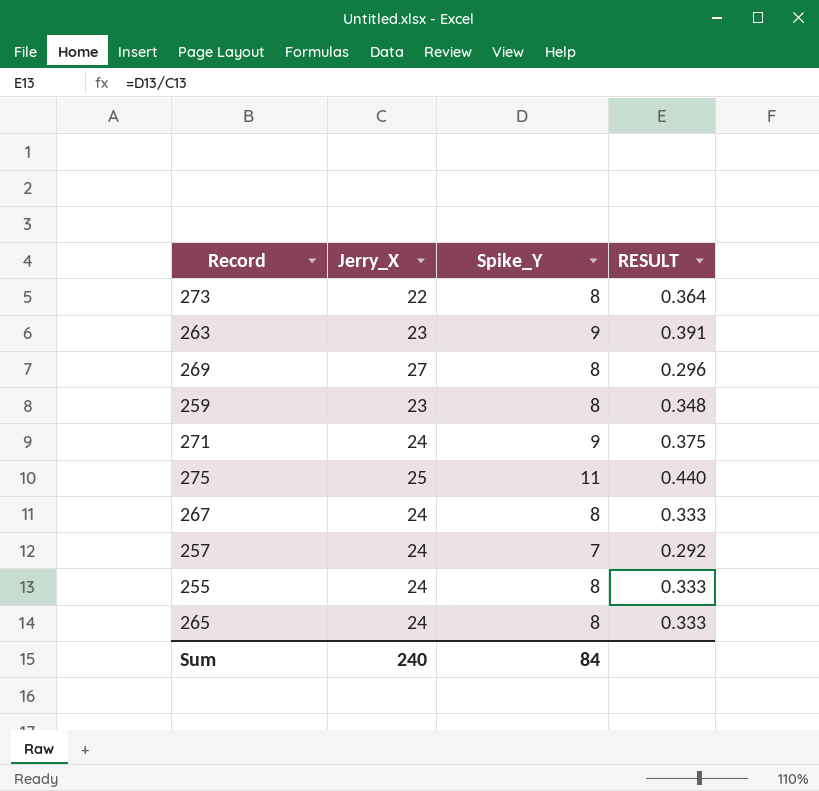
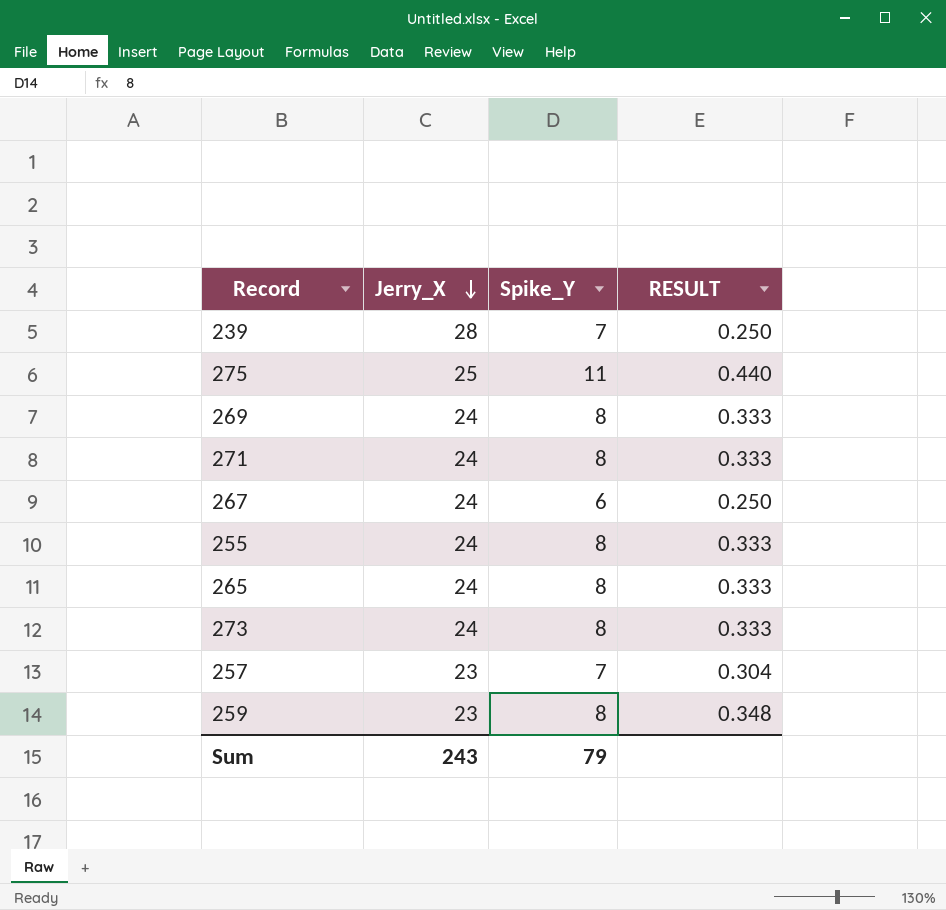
row order: none -> Jerry_X descending
row 263: 23 | 9 | 0.391 -> none
row 239: none -> 28 | 7 | 0.250
269 | Jerry_X: 27 -> 24
269 | RESULT: 0.296 -> 0.333
271 | Spike_Y: 9 -> 8
271 | RESULT: 0.375 -> 0.333
267 | Spike_Y: 8 -> 6
267 | RESULT: 0.333 -> 0.250
273 | Jerry_X: 22 -> 24
273 | RESULT: 0.364 -> 0.333
257 | Jerry_X: 24 -> 23
257 | RESULT: 0.292 -> 0.304
Sum | Jerry_X: 240 -> 243
Sum | Spike_Y: 84 -> 79

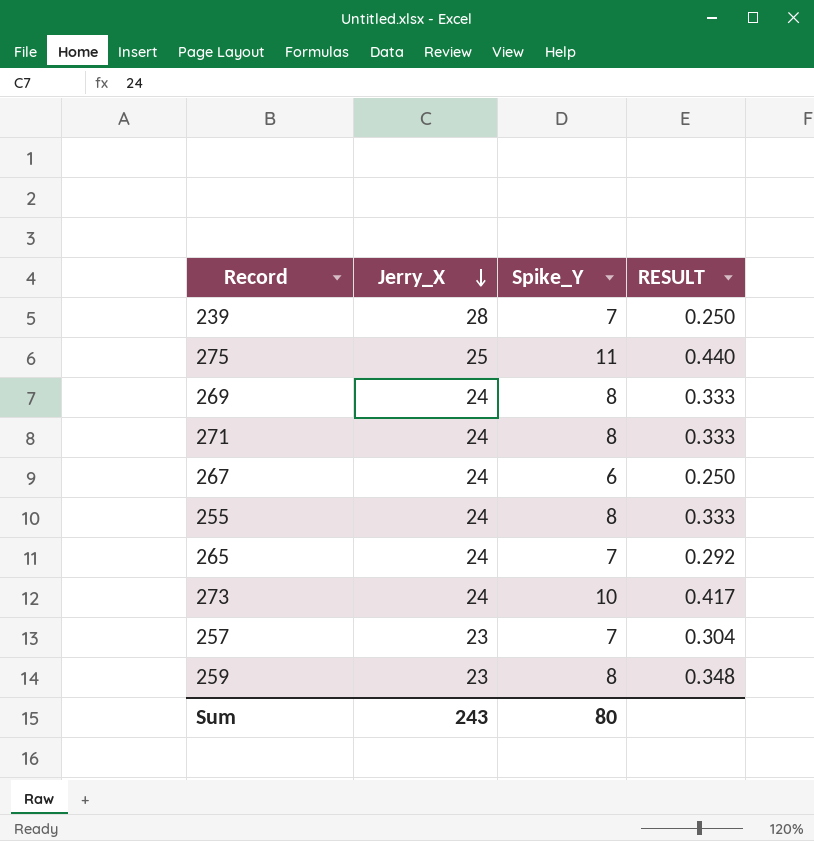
265 | Spike_Y: 8 -> 7
265 | RESULT: 0.333 -> 0.292
273 | Spike_Y: 8 -> 10
273 | RESULT: 0.333 -> 0.417
Sum | Spike_Y: 79 -> 80

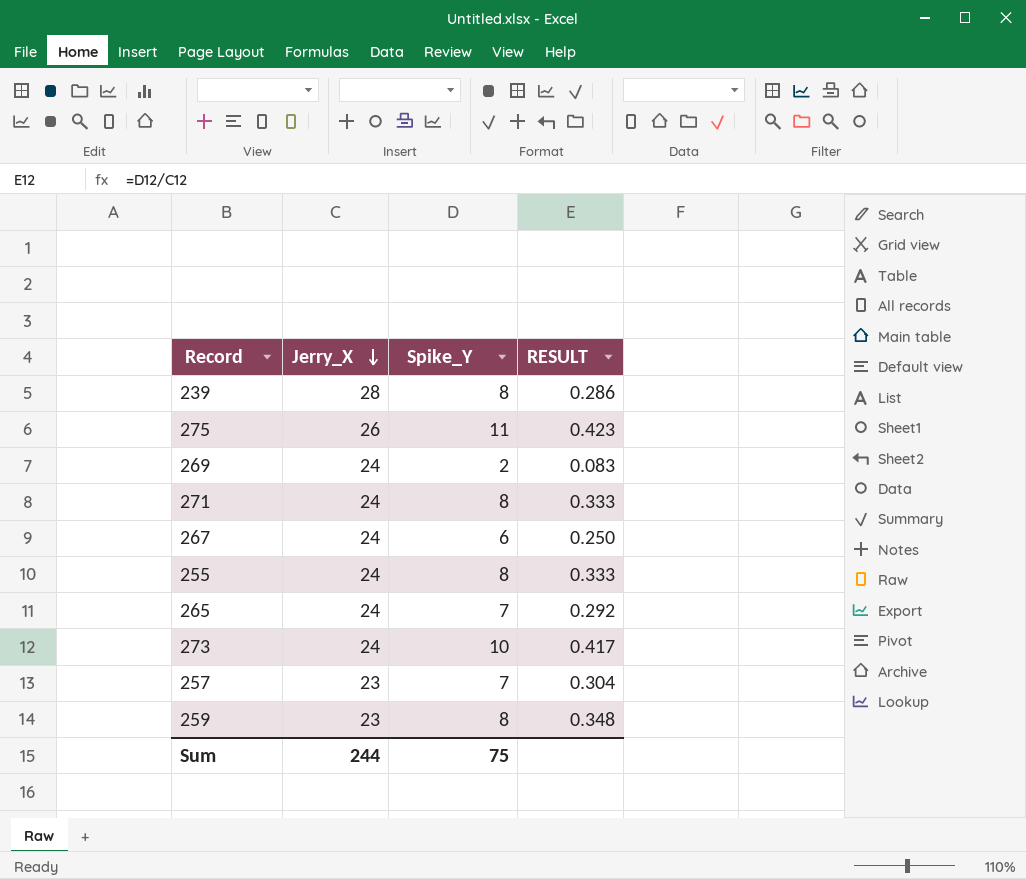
239 | Spike_Y: 7 -> 8
239 | RESULT: 0.250 -> 0.286
275 | Jerry_X: 25 -> 26
275 | RESULT: 0.440 -> 0.423
269 | Spike_Y: 8 -> 2
269 | RESULT: 0.333 -> 0.083
Sum | Jerry_X: 243 -> 244
Sum | Spike_Y: 80 -> 75

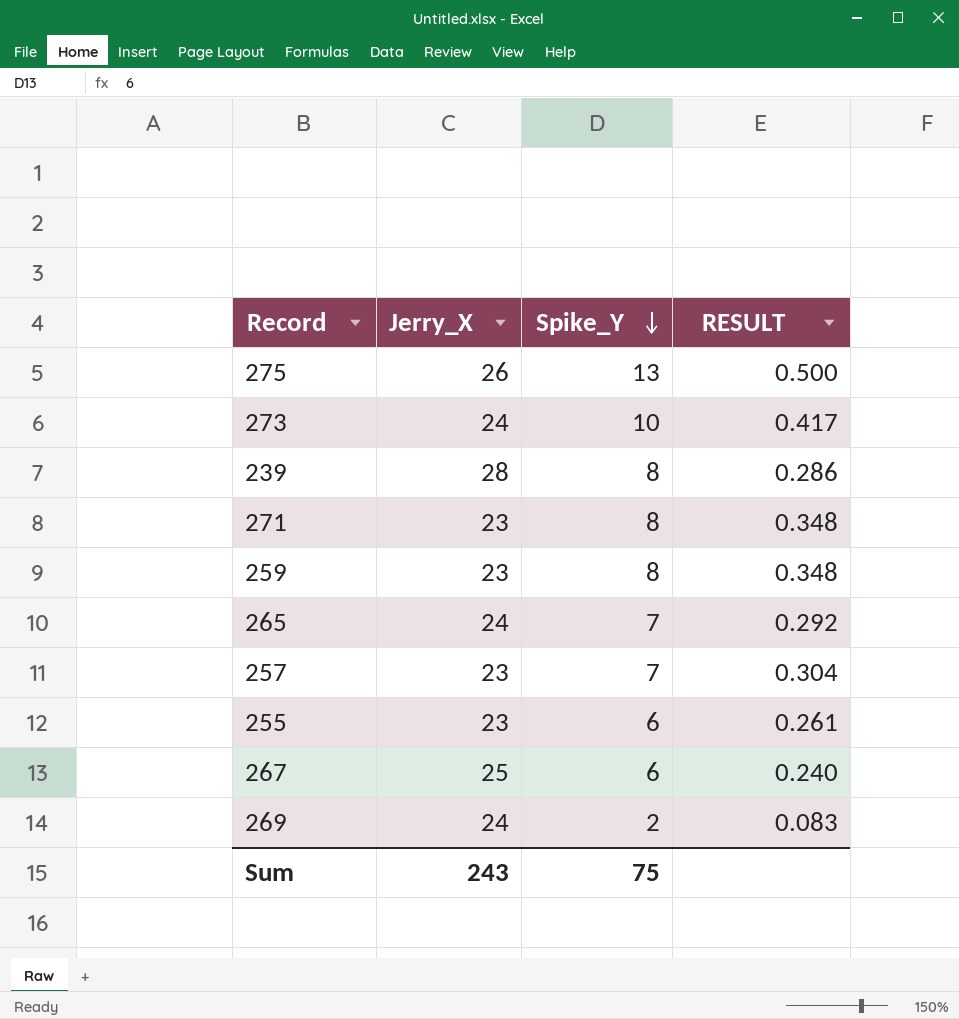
row order: Jerry_X descending -> Spike_Y descending
275 | Spike_Y: 11 -> 13
275 | RESULT: 0.423 -> 0.500
271 | Jerry_X: 24 -> 23
271 | RESULT: 0.333 -> 0.348
255 | Jerry_X: 24 -> 23
255 | Spike_Y: 8 -> 6
255 | RESULT: 0.333 -> 0.261
267 | Jerry_X: 24 -> 25
267 | RESULT: 0.250 -> 0.240
Sum | Jerry_X: 244 -> 243

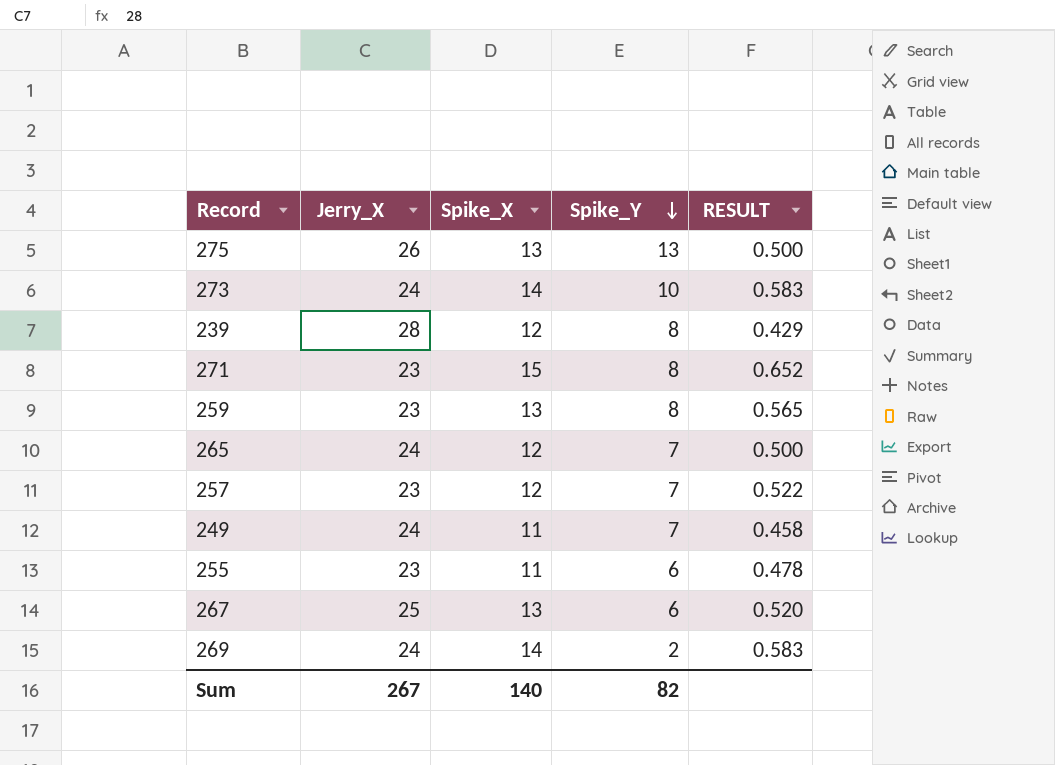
column Spike_X | position: none -> 3
column RESULT | formula: [Spike_Y] / [Jerry_X] -> [Spike_X] / [Jerry_X]
row 249: none -> 24 | 11 | 7 | 0.458
Sum | Jerry_X: 243 -> 267
Sum | Spike_Y: 75 -> 82

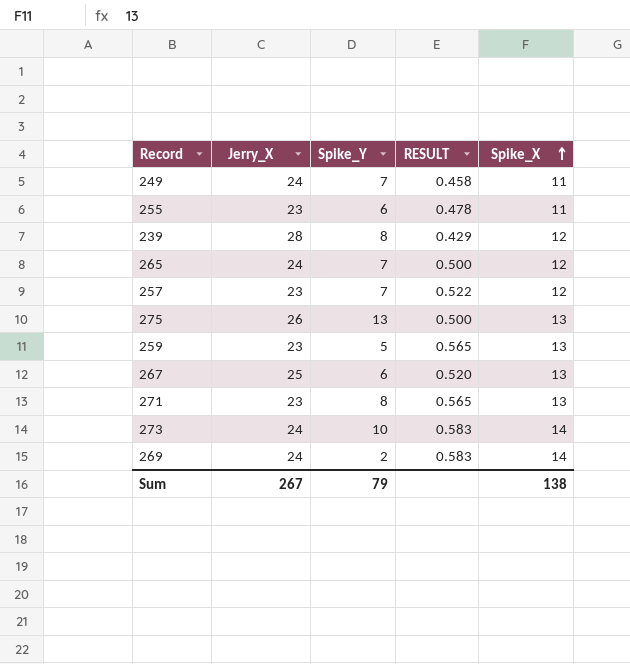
row order: Spike_Y descending -> Spike_X ascending
column Spike_X | position: 3 -> 5
259 | Spike_Y: 8 -> 5
271 | RESULT: 0.652 -> 0.565
271 | Spike_X: 15 -> 13
Sum | Spike_Y: 82 -> 79
Sum | Spike_X: 140 -> 138

